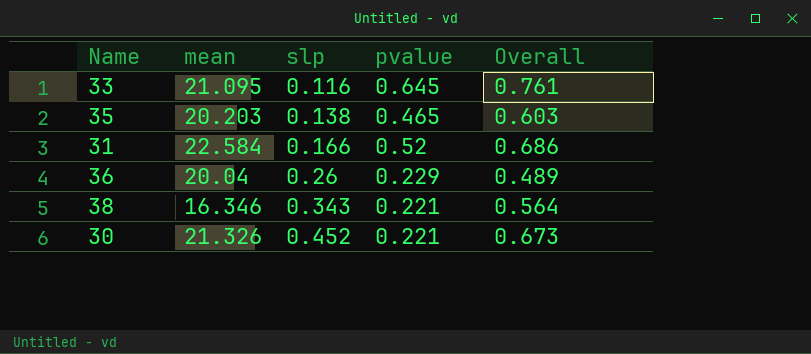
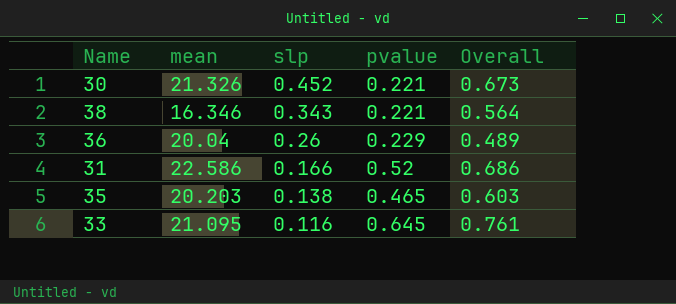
row order: slp ascending -> slp descending
31 | mean: 22.584 -> 22.586

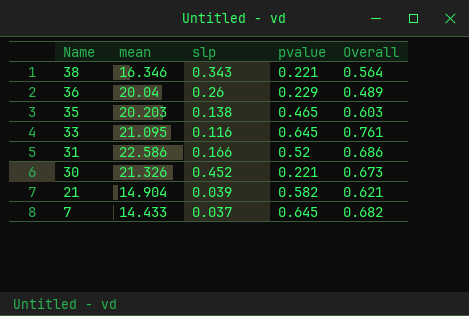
row order: slp descending -> Name descending
row 21: none -> 14.904 | 0.039 | 0.582 | 0.621
row 7: none -> 14.433 | 0.037 | 0.645 | 0.682

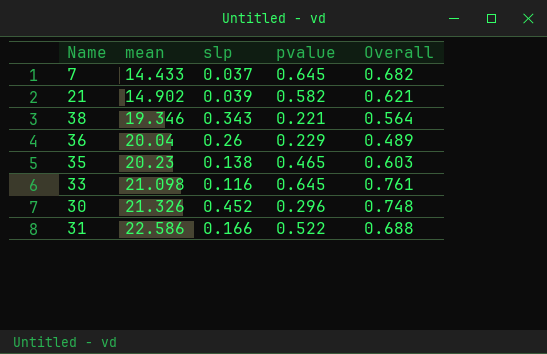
row order: Name descending -> mean ascending
21 | mean: 14.904 -> 14.902
38 | mean: 16.346 -> 19.346
35 | mean: 20.203 -> 20.23
33 | mean: 21.095 -> 21.098
30 | pvalue: 0.221 -> 0.296
30 | Overall: 0.673 -> 0.748
31 | pvalue: 0.52 -> 0.522
31 | Overall: 0.686 -> 0.688

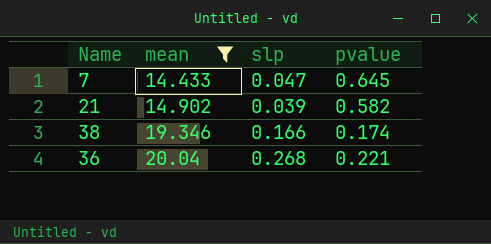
filter: none -> mean <= 20.04
column Overall | formula: [slp] + [pvalue] -> none
7 | slp: 0.037 -> 0.047
38 | slp: 0.343 -> 0.166
38 | pvalue: 0.221 -> 0.174
36 | slp: 0.26 -> 0.268
36 | pvalue: 0.229 -> 0.221

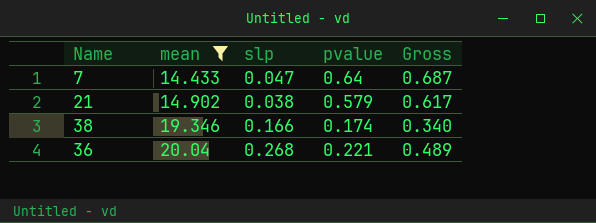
column Gross | formula: none -> [slp] + [pvalue]
7 | pvalue: 0.645 -> 0.64
21 | slp: 0.039 -> 0.038
21 | pvalue: 0.582 -> 0.579

